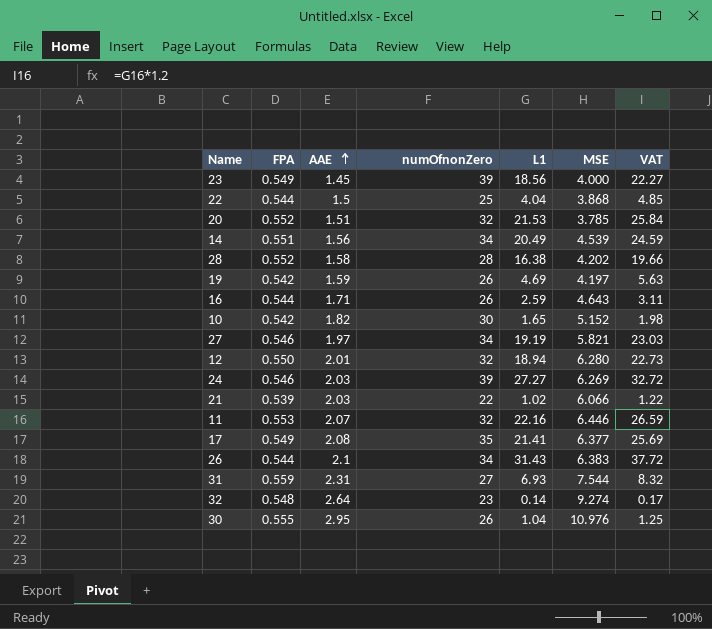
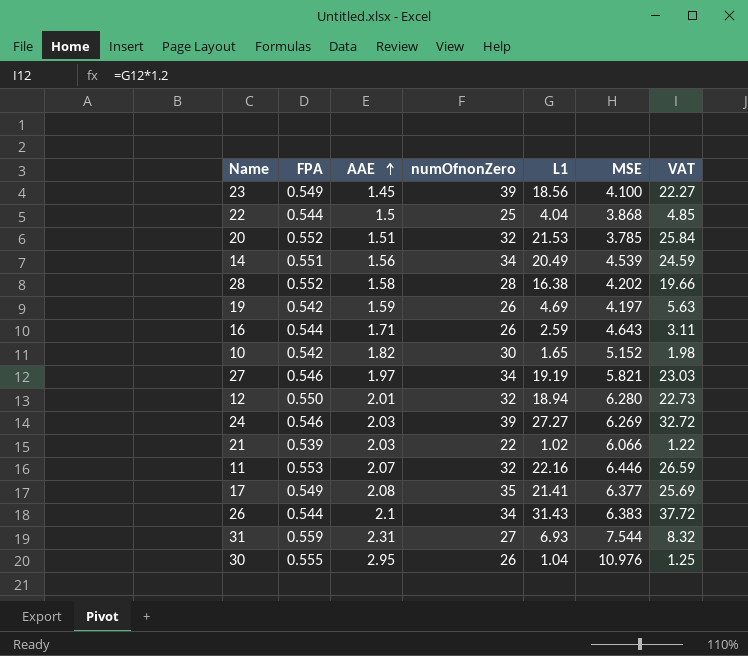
row 32: 0.548 | 2.64 | 23 | 0.14 | 9.274 | 0.17 -> none
23 | MSE: 4.000 -> 4.100

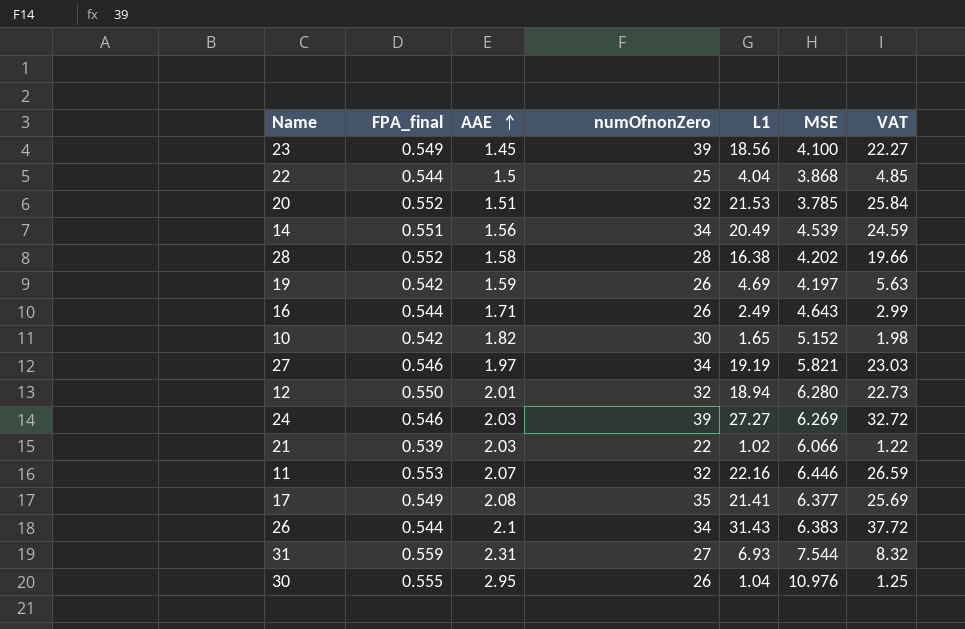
column name: FPA -> FPA_final
16 | L1: 2.59 -> 2.49
16 | VAT: 3.11 -> 2.99

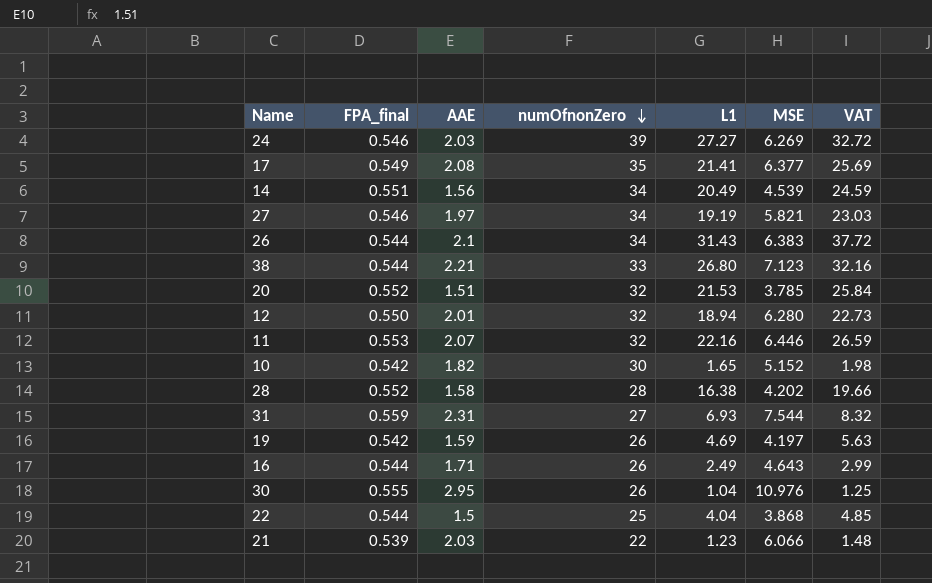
row order: AAE ascending -> numOfnonZero descending
row 23: 0.549 | 1.45 | 39 | 18.56 | 4.100 | 22.27 -> none
row 38: none -> 0.544 | 2.21 | 33 | 26.80 | 7.123 | 32.16
21 | L1: 1.02 -> 1.23
21 | VAT: 1.22 -> 1.48

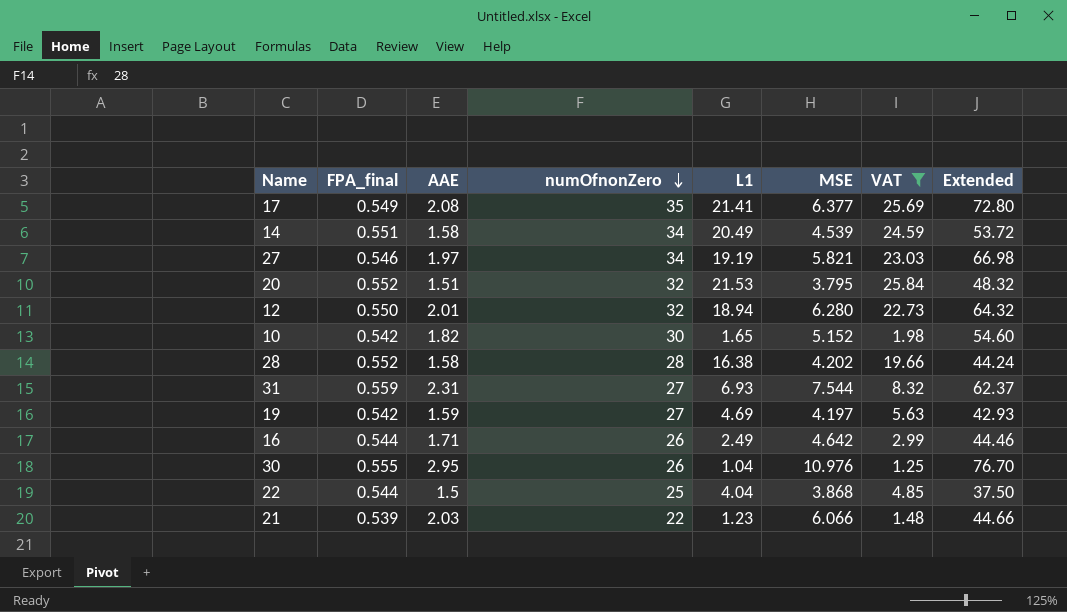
filter: none -> VAT <= 25.84
column Extended | formula: none -> [AAE] * [numOfnonZero]
14 | AAE: 1.56 -> 1.58
20 | MSE: 3.785 -> 3.795
19 | numOfnonZero: 26 -> 27
16 | MSE: 4.643 -> 4.642

